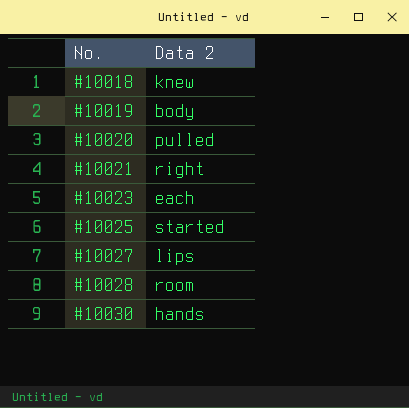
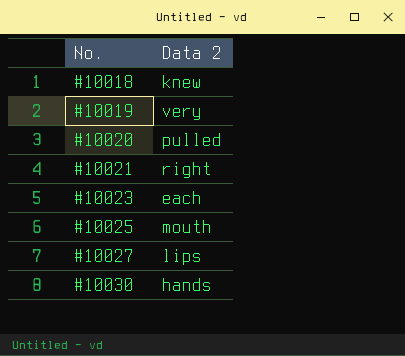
row #10028: room -> none
#10019 | Data 2: body -> very
#10025 | Data 2: started -> mouth

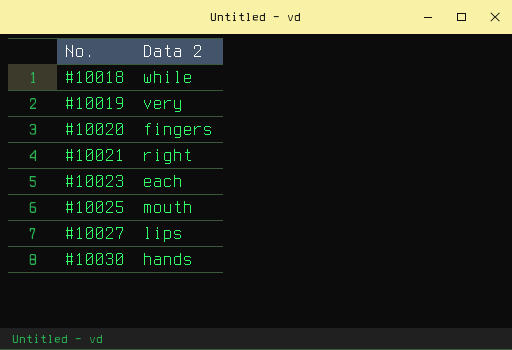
#10018 | Data 2: knew -> while
#10020 | Data 2: pulled -> fingers

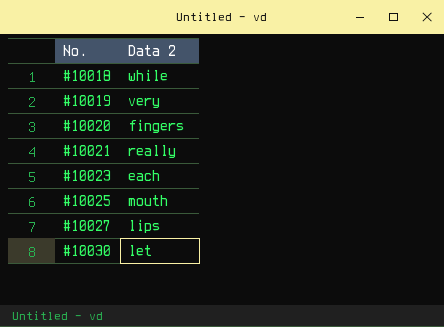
#10021 | Data 2: right -> really
#10030 | Data 2: hands -> let

